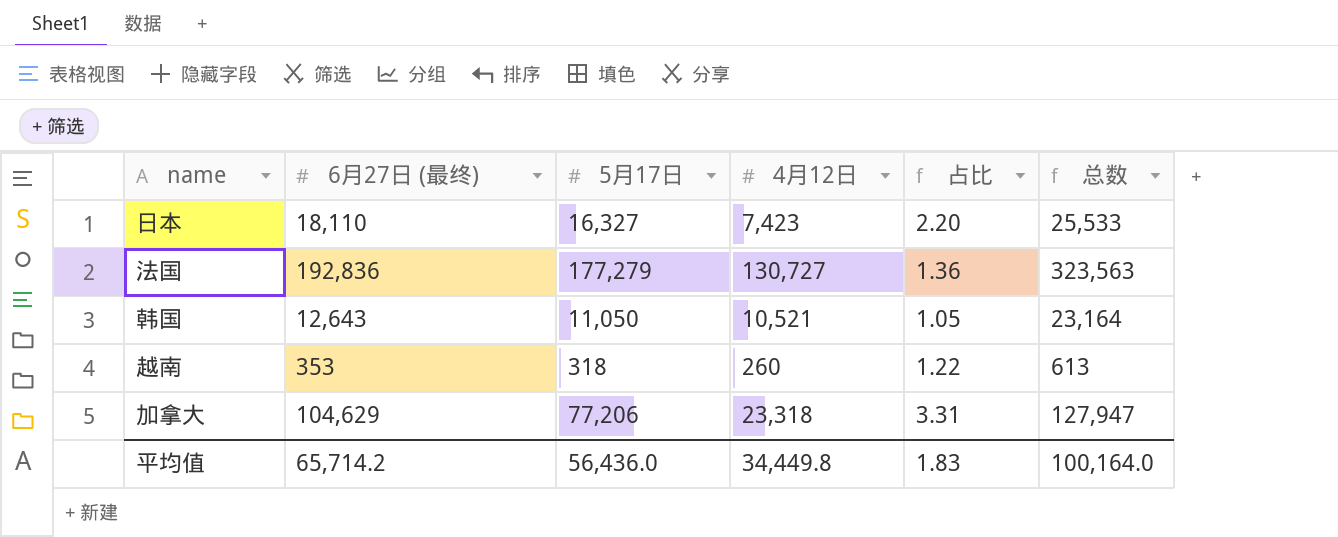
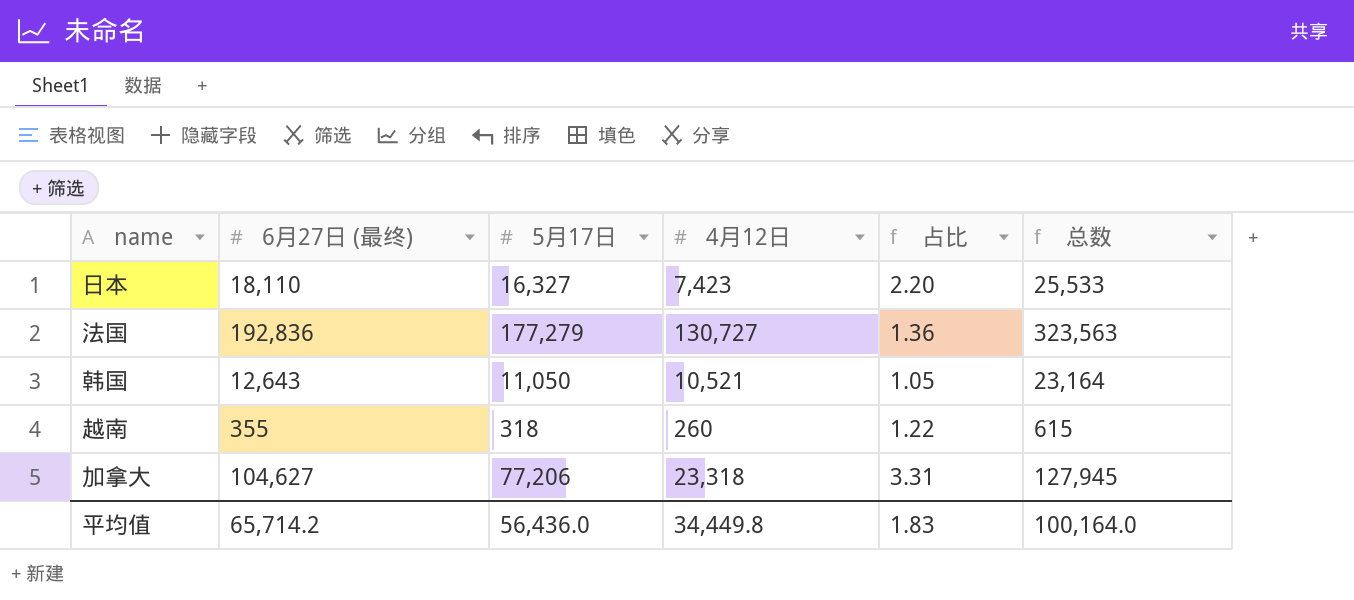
越南 | 6月27日 (最终): 353 -> 355
越南 | 总数: 613 -> 615
加拿大 | 6月27日 (最终): 104,629 -> 104,627
加拿大 | 总数: 127,947 -> 127,945

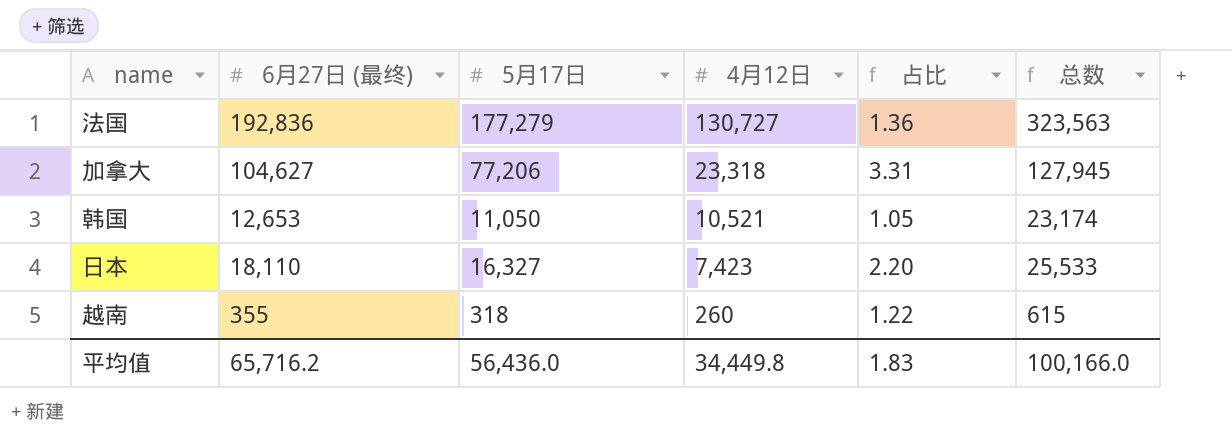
row order: none -> 4月12日 descending
韩国 | 6月27日 (最终): 12,643 -> 12,653
韩国 | 总数: 23,164 -> 23,174
平均值 | 6月27日 (最终): 65,714.2 -> 65,716.2
平均值 | 总数: 100,164.0 -> 100,166.0

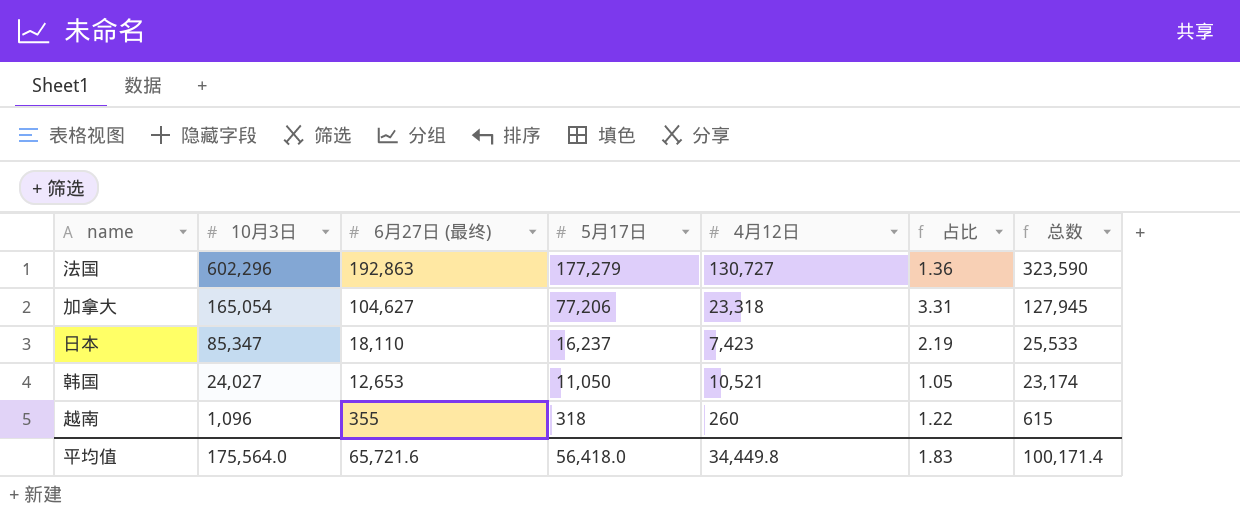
row order: 4月12日 descending -> 10月3日 descending
column 10月3日 | position: none -> 2
法国 | 6月27日 (最终): 192,836 -> 192,863
法国 | 总数: 323,563 -> 323,590
日本 | 5月17日: 16,327 -> 16,237
日本 | 占比: 2.20 -> 2.19
平均值 | 6月27日 (最终): 65,716.2 -> 65,721.6
平均值 | 5月17日: 56,436.0 -> 56,418.0
平均值 | 总数: 100,166.0 -> 100,171.4

